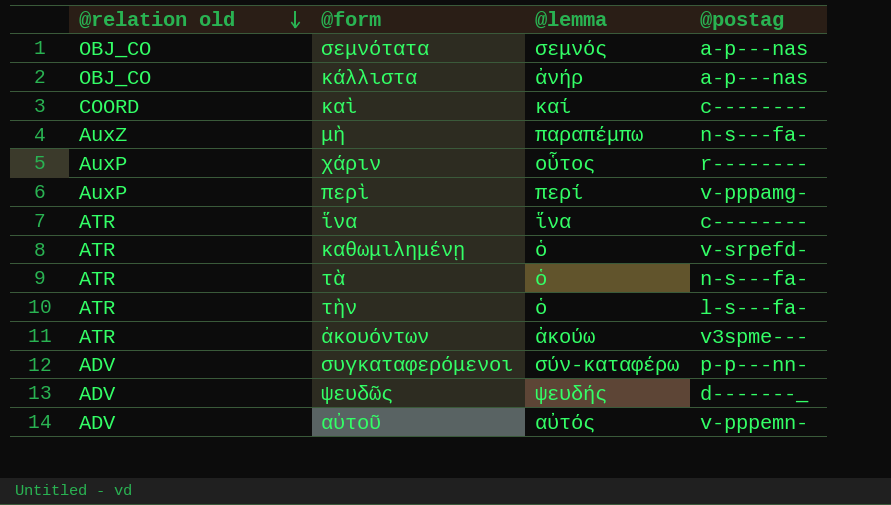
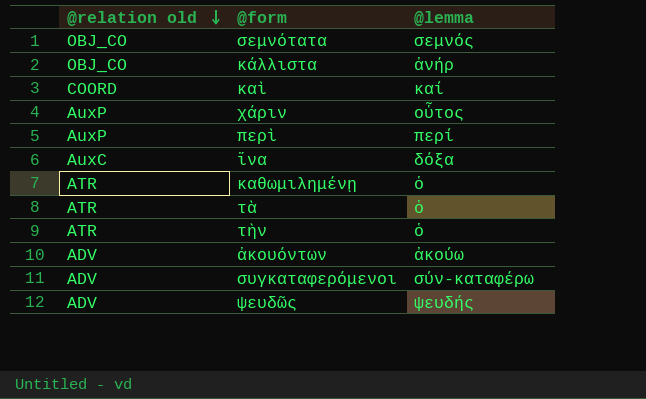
column @postag | position: 4 -> none
row μὴ: AuxZ | παραπέμπω | n-s---fa- -> none
row αὐτοῦ: ADV | αὐτός | v-pppemn- -> none
ἵνα | @relation old: ATR -> AuxC
ἵνα | @lemma: ἵνα -> δόξα
ἀκουόντων | @relation old: ATR -> ADV

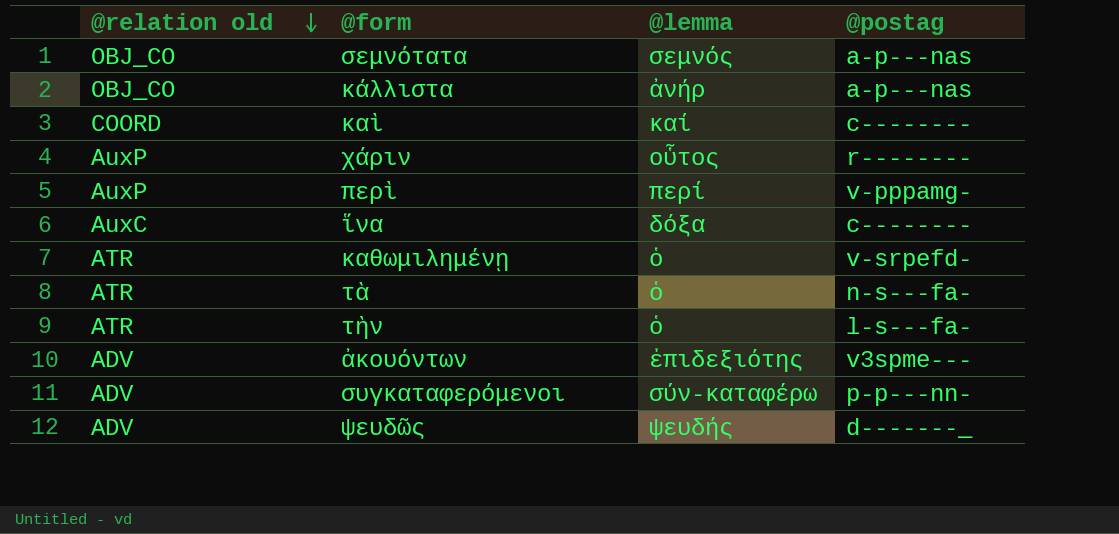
column @postag | position: none -> 4
ἀκουόντων | @lemma: ἀκούω -> ἐπιδεξιότης

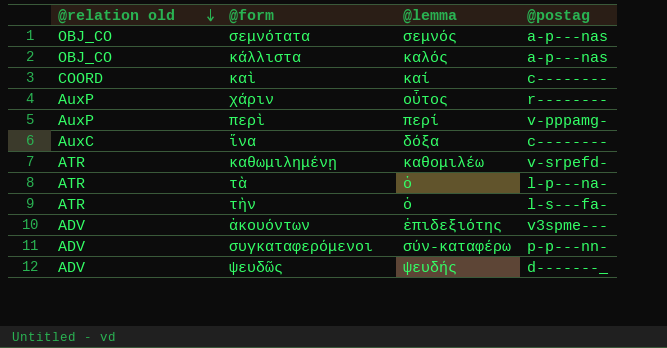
κάλλιστα | @lemma: ἀνήρ -> καλός
καθωμιλημένῃ | @lemma: ὁ -> καθομιλέω
τὰ | @postag: n-s---fa- -> l-p---na-

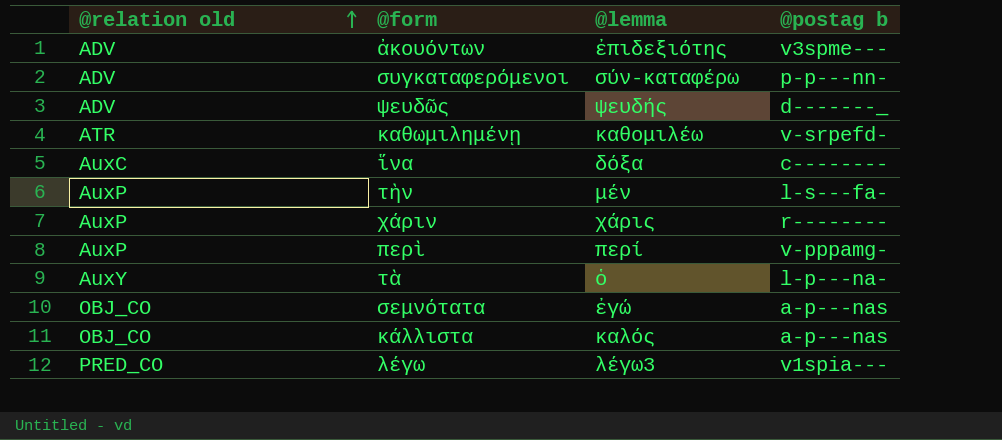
row order: @relation old descending -> @relation old ascending
column name: @postag -> @postag b
row καὶ: COORD | καί | c-------- -> none
τὴν | @relation old: ATR -> AuxP
τὴν | @lemma: ὁ -> μέν
χάριν | @lemma: οὗτος -> χάρις
τὰ | @relation old: ATR -> AuxY
σεμνότατα | @lemma: σεμνός -> ἐγώ
row λέγω: none -> PRED_CO | λέγω3 | v1spia---

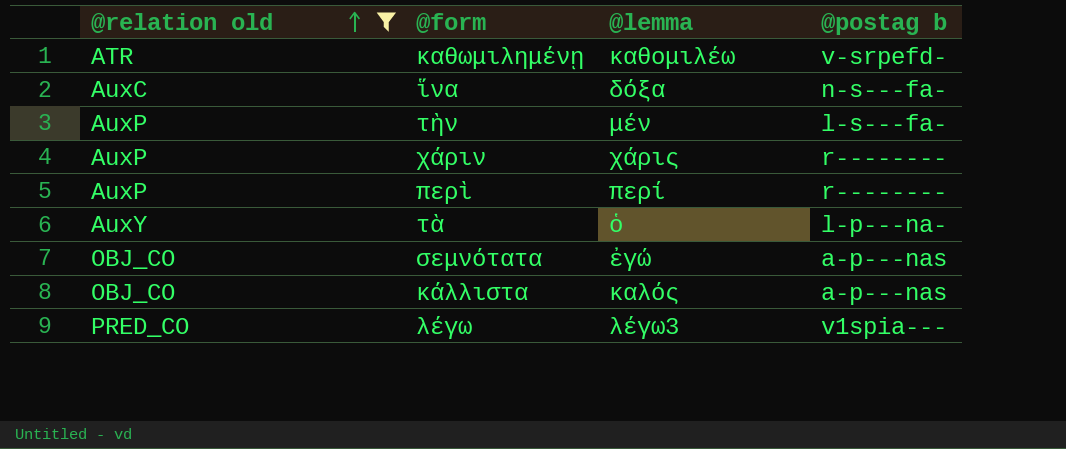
filter: none -> @relation old != ADV
ἵνα | @postag b: c-------- -> n-s---fa-
περὶ | @postag b: v-pppamg- -> r--------

